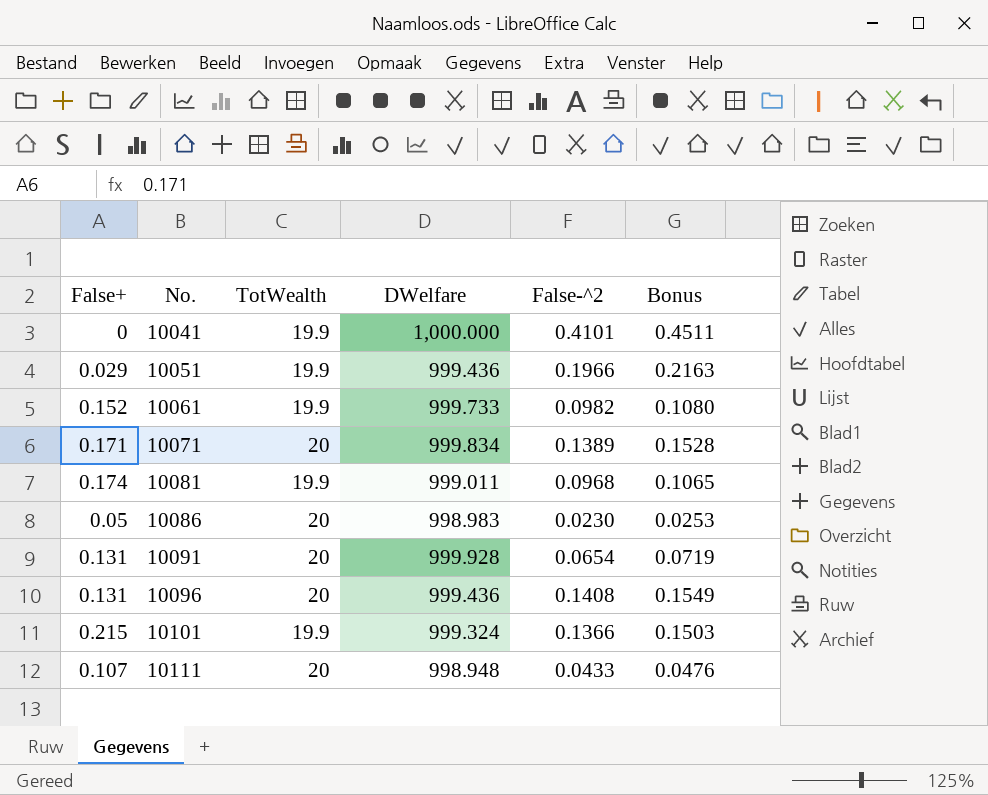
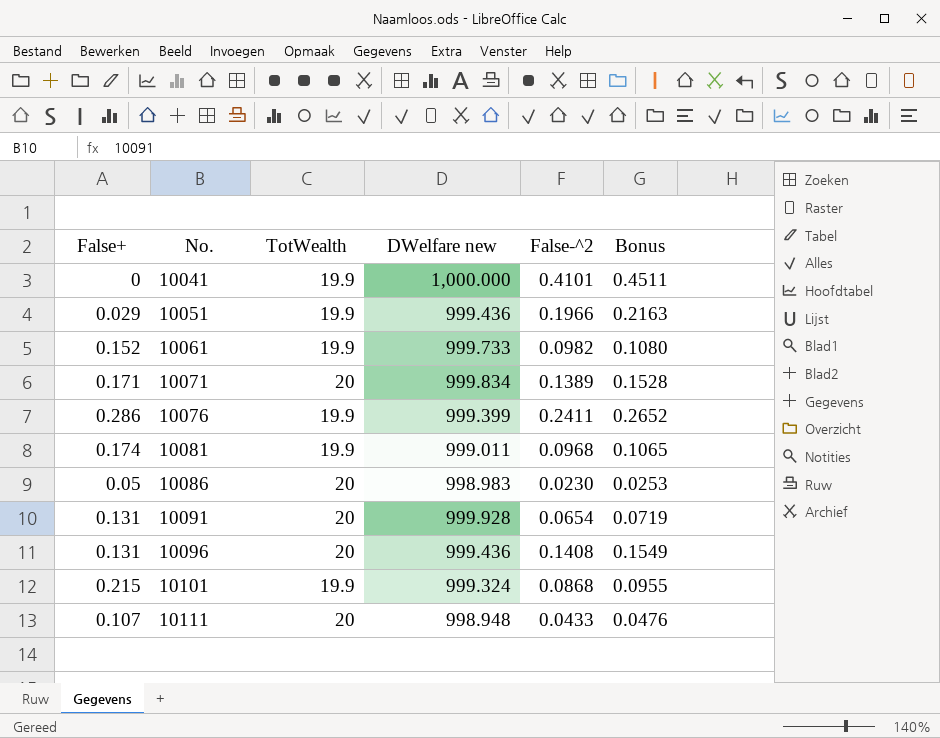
column name: DWelfare -> DWelfare new
row 10076: none -> 0.286 | 19.9 | 999.399 | 0.2411 | 0.2652
10101 | False-^2: 0.1366 -> 0.0868
10101 | Bonus: 0.1503 -> 0.0955

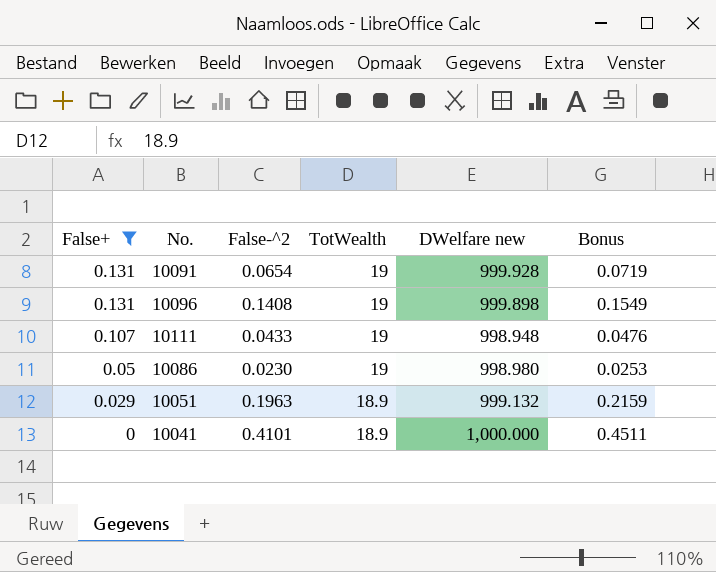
filter: none -> False+ <= 0.131
row order: No. ascending -> False+ descending
column False-^2 | position: 5 -> 3
10091 | TotWealth: 20 -> 19
10096 | TotWealth: 20 -> 19
10096 | DWelfare new: 999.436 -> 999.898
10111 | TotWealth: 20 -> 19
10086 | TotWealth: 20 -> 19
10086 | DWelfare new: 998.983 -> 998.980
10051 | False-^2: 0.1966 -> 0.1963
10051 | TotWealth: 19.9 -> 18.9
10051 | DWelfare new: 999.436 -> 999.132
10051 | Bonus: 0.2163 -> 0.2159
10041 | TotWealth: 19.9 -> 18.9

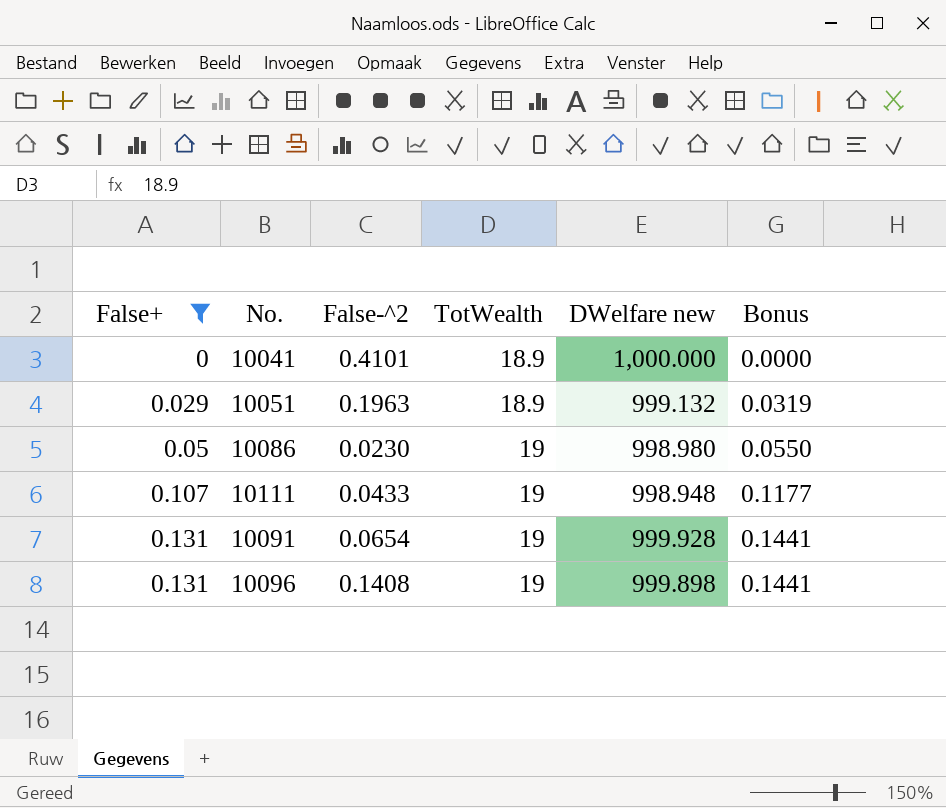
row order: False+ descending -> False+ ascending
column Bonus | formula: [False-^2] * 1.1 -> [False+] * 1.1

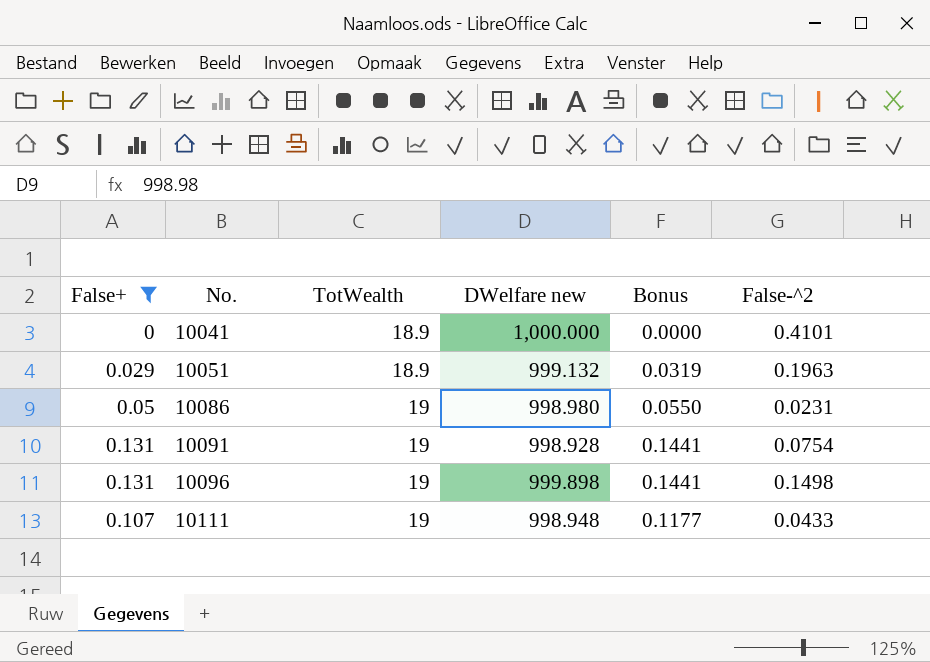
row order: False+ ascending -> No. ascending
column False-^2 | position: 3 -> 6
10086 | False-^2: 0.0230 -> 0.0231
10091 | DWelfare new: 999.928 -> 998.928
10091 | False-^2: 0.0654 -> 0.0754
10096 | False-^2: 0.1408 -> 0.1498

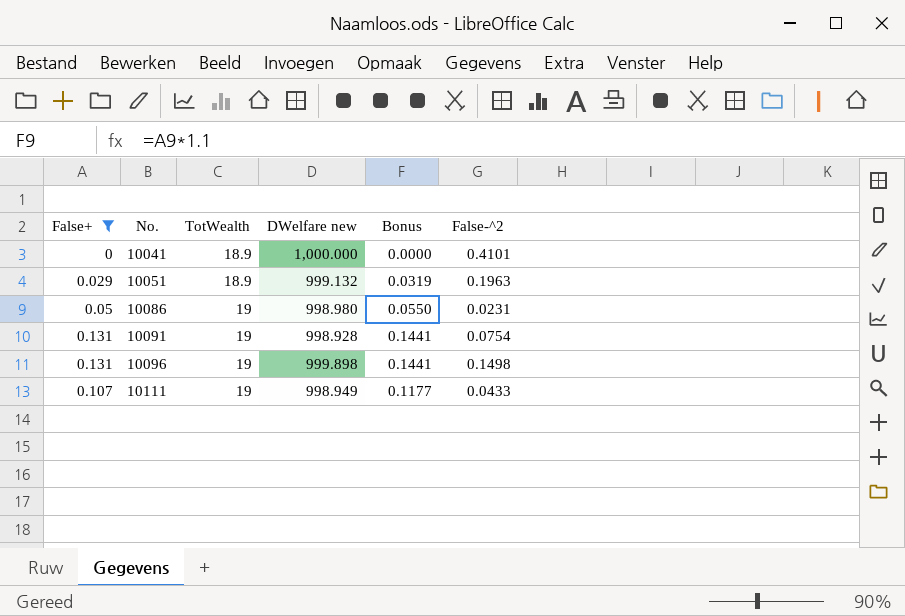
10111 | DWelfare new: 998.948 -> 998.949

